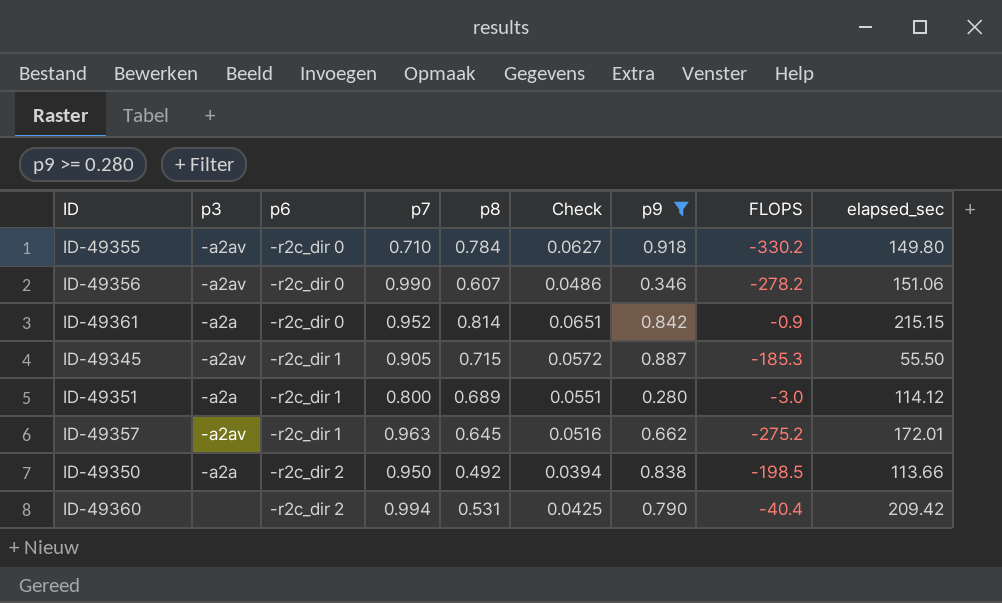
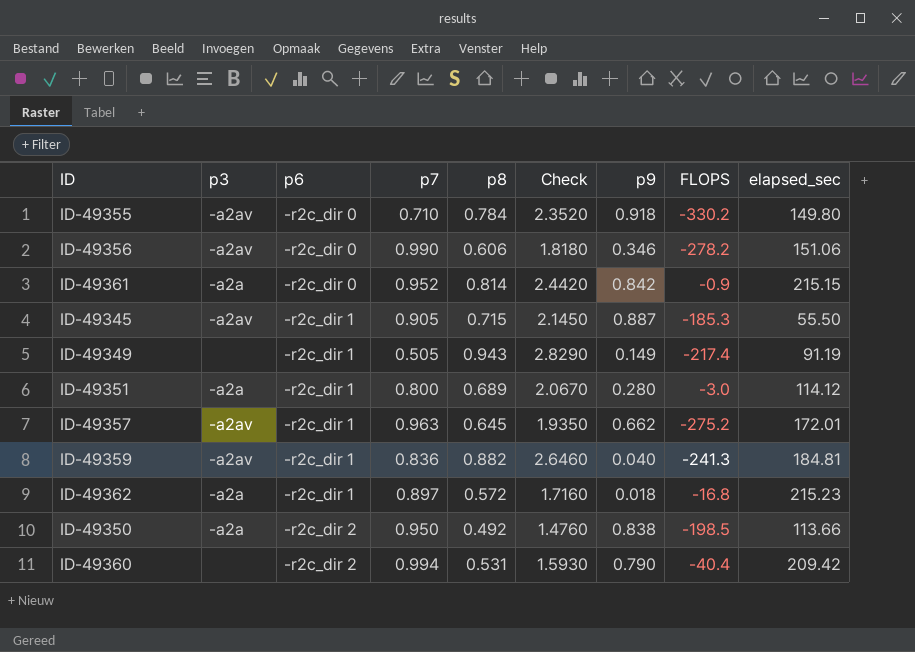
filter: p9 >= 0.280 -> none
column Check | formula: [p8] * 0.08 -> [p8] * 3
ID-49356 | p8: 0.607 -> 0.606

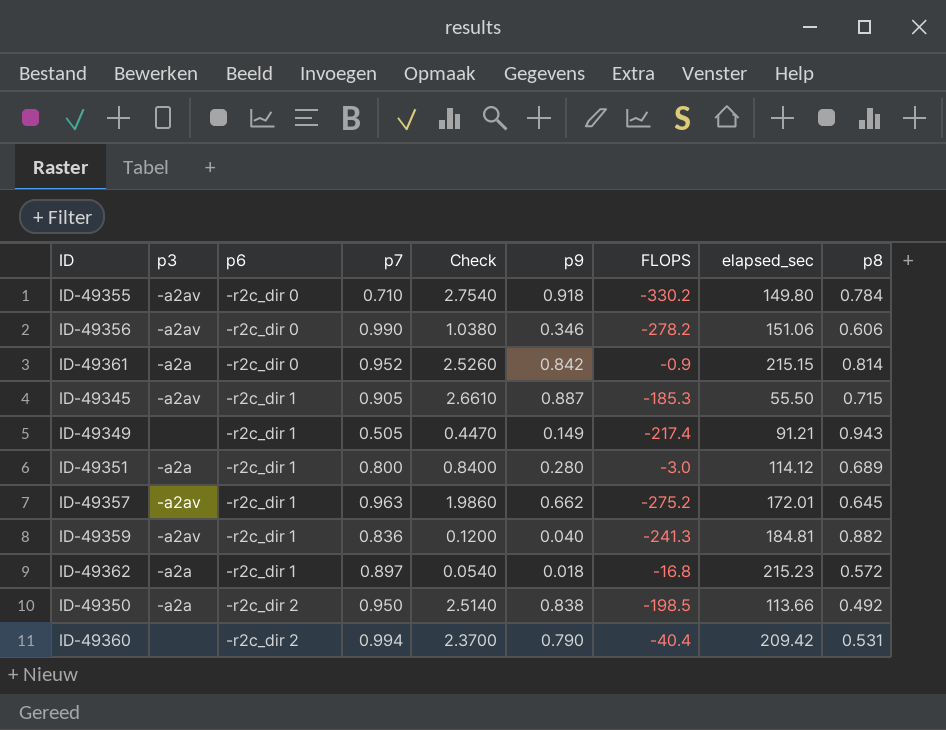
column Check | formula: [p8] * 3 -> [p9] * 3
column p8 | position: 5 -> 9
ID-49349 | elapsed_sec: 91.19 -> 91.21

